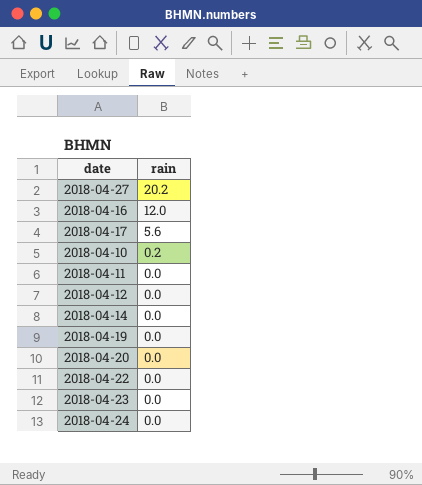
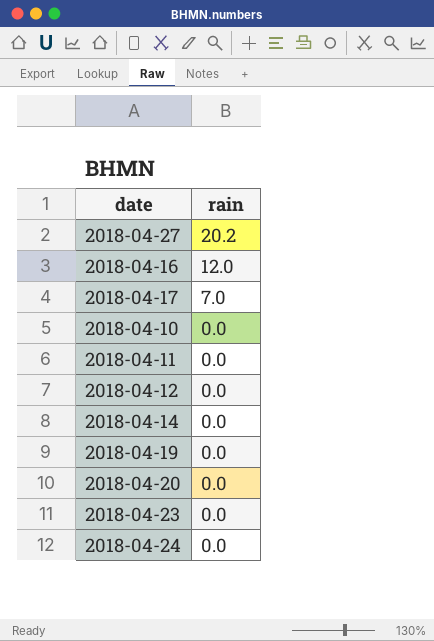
row 2018-04-22: 0.0 -> none
2018-04-17 | rain: 5.6 -> 7.0
2018-04-10 | rain: 0.2 -> 0.0

